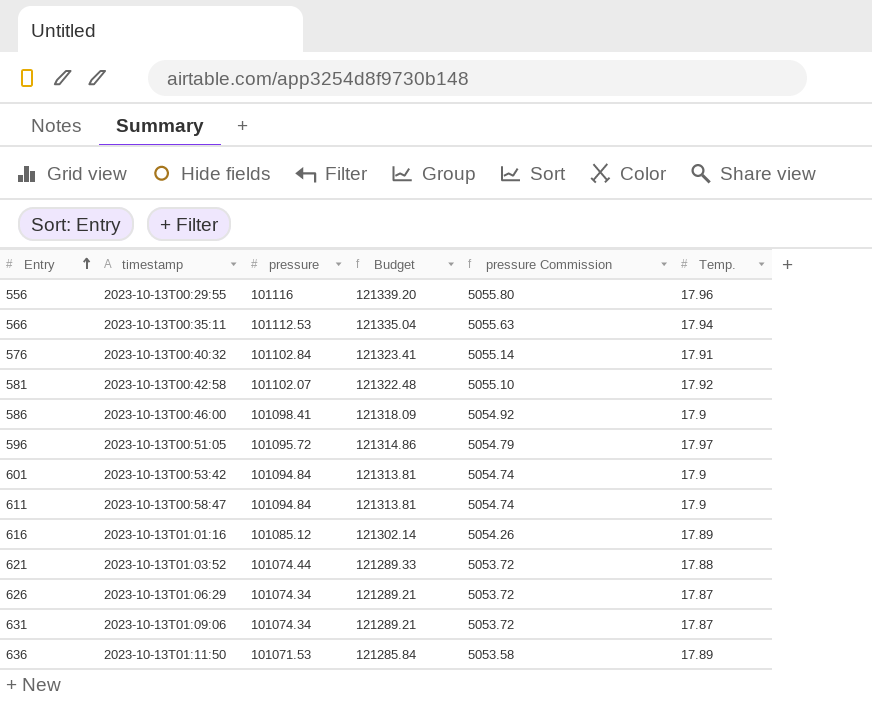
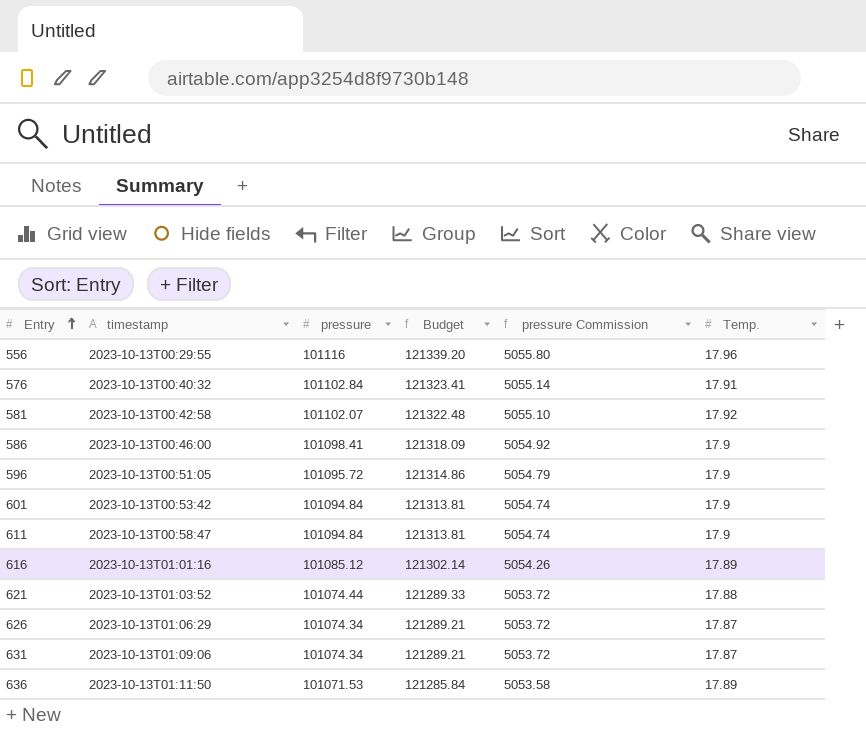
row 566: 2023-10-13T00:35:11 | 101112.53 | 121335.04 | 5055.63 | 17.94 -> none
596 | Temp.: 17.97 -> 17.9

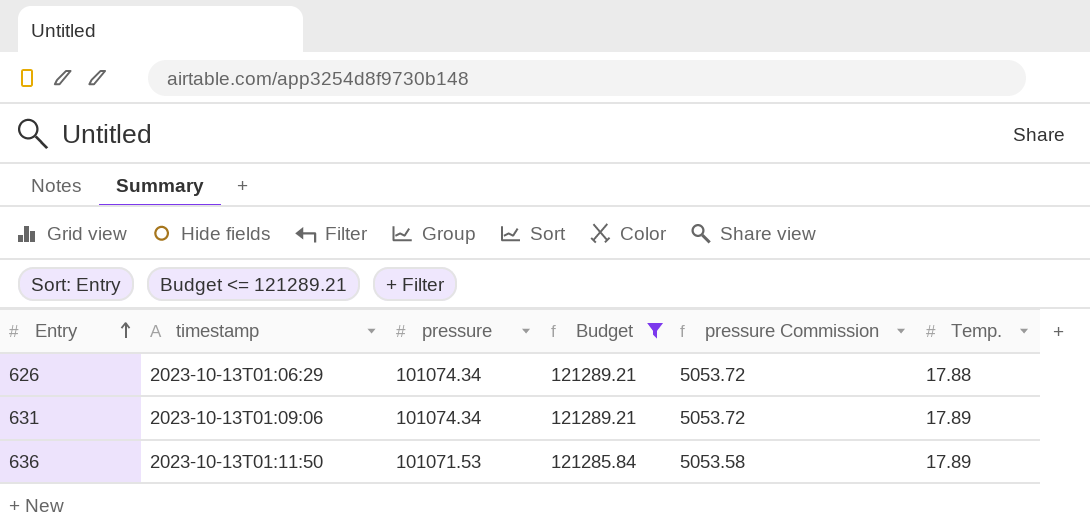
filter: none -> Budget <= 121289.21
626 | Temp.: 17.87 -> 17.88
631 | Temp.: 17.87 -> 17.89

